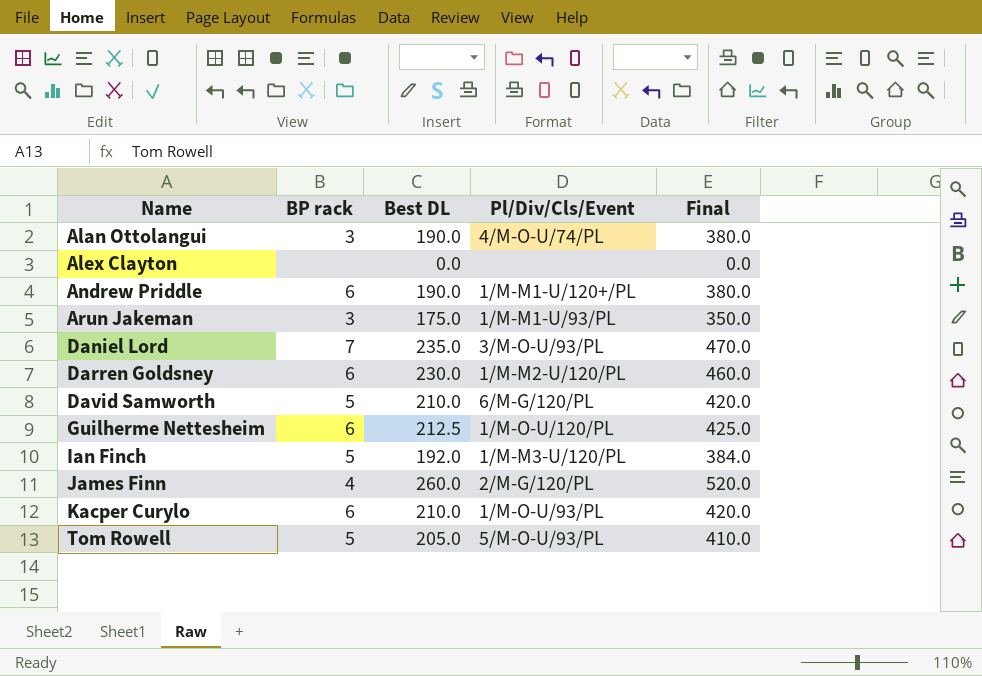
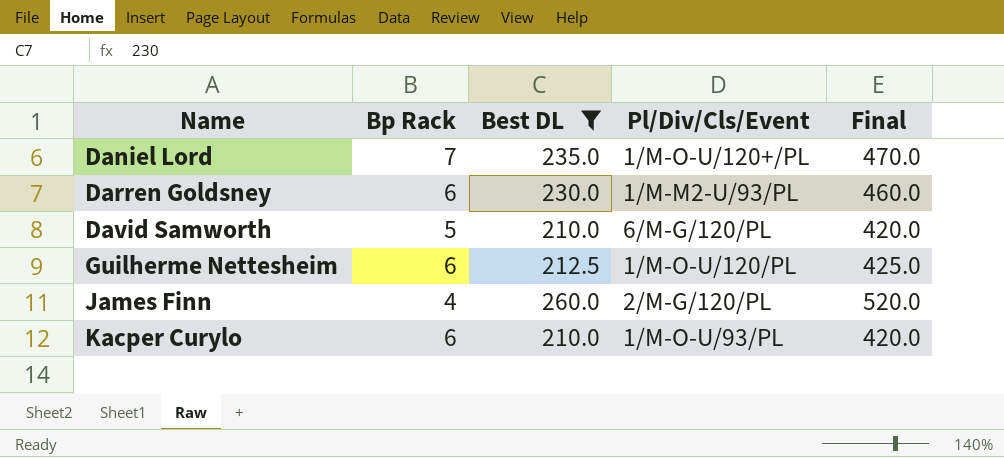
filter: none -> Best DL >= 210.0
column name: BP rack -> Bp Rack
Daniel Lord | Pl/Div/Cls/Event: 3/M-O-U/93/PL -> 1/M-O-U/120+/PL
Darren Goldsney | Pl/Div/Cls/Event: 1/M-M2-U/120/PL -> 1/M-M2-U/93/PL

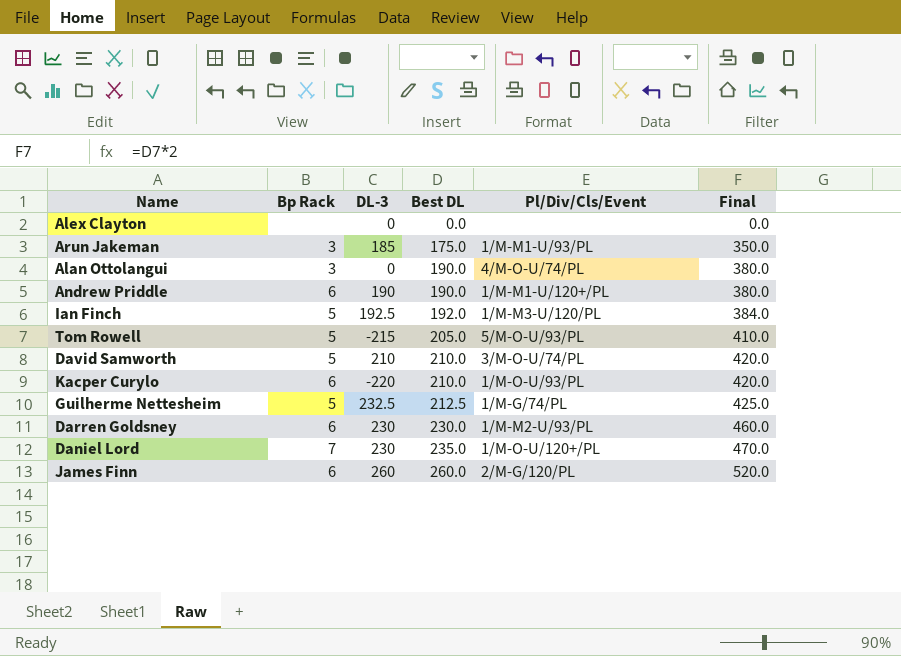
filter: Best DL >= 210.0 -> none
row order: Name ascending -> Best DL ascending
column DL-3 | position: none -> 3
David Samworth | Pl/Div/Cls/Event: 6/M-G/120/PL -> 3/M-O-U/74/PL
Guilherme Nettesheim | Bp Rack: 6 -> 5
Guilherme Nettesheim | Pl/Div/Cls/Event: 1/M-O-U/120/PL -> 1/M-G/74/PL
James Finn | Bp Rack: 4 -> 6

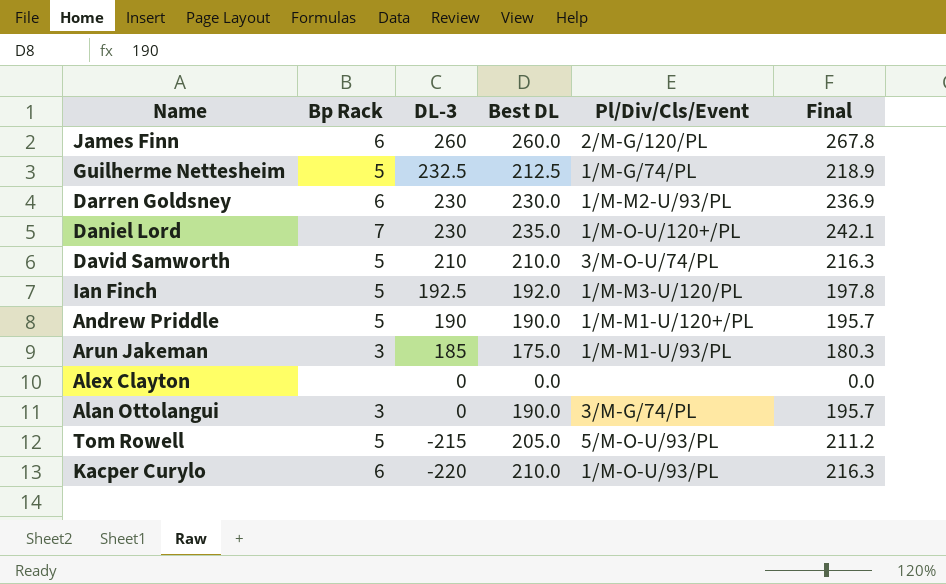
row order: Best DL ascending -> DL-3 descending
column Final | formula: [Best DL] * 2 -> [Best DL] * 1.03
Andrew Priddle | Bp Rack: 6 -> 5
Alan Ottolangui | Pl/Div/Cls/Event: 4/M-O-U/74/PL -> 3/M-G/74/PL

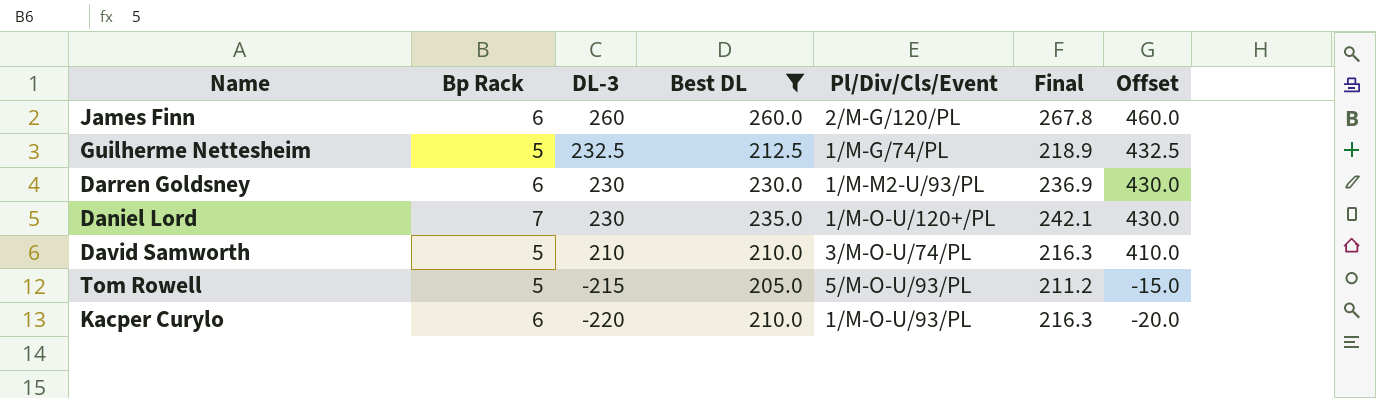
filter: none -> Best DL >= 205.0
column Offset | formula: none -> [DL-3] + 200

